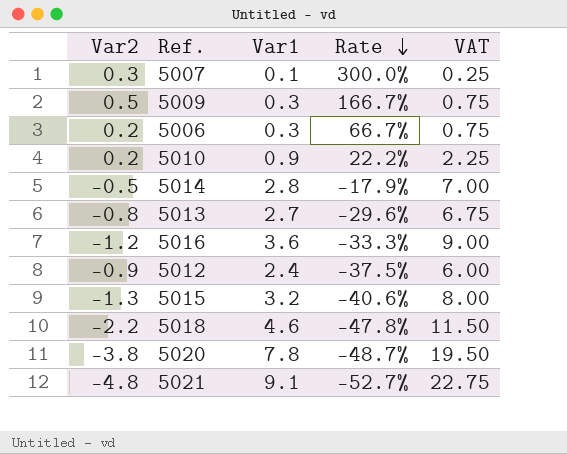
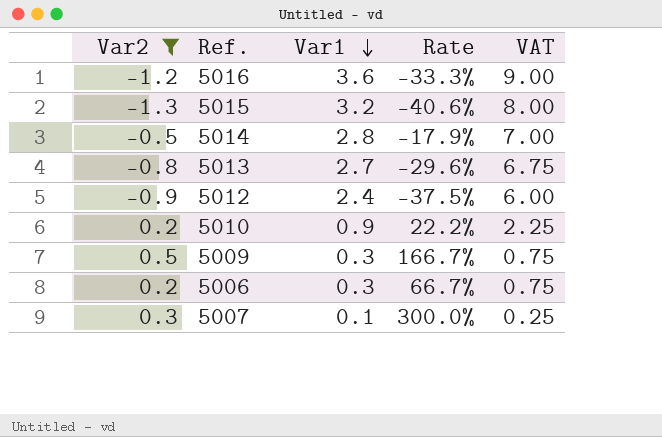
filter: none -> Var2 >= -1.3
row order: Rate descending -> Var1 descending

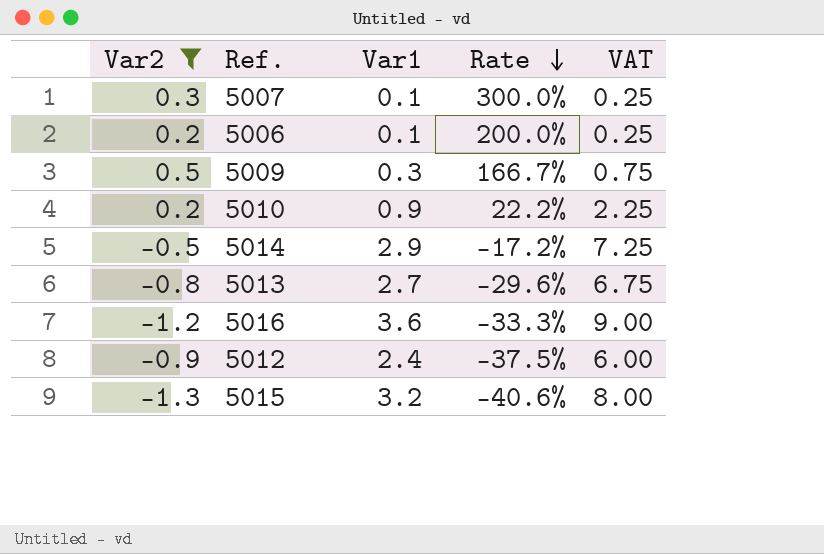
row order: Var1 descending -> Rate descending
5006 | Var1: 0.3 -> 0.1
5006 | Rate: 66.7% -> 200.0%
5006 | VAT: 0.75 -> 0.25
5014 | Var1: 2.8 -> 2.9
5014 | Rate: -17.9% -> -17.2%
5014 | VAT: 7.00 -> 7.25

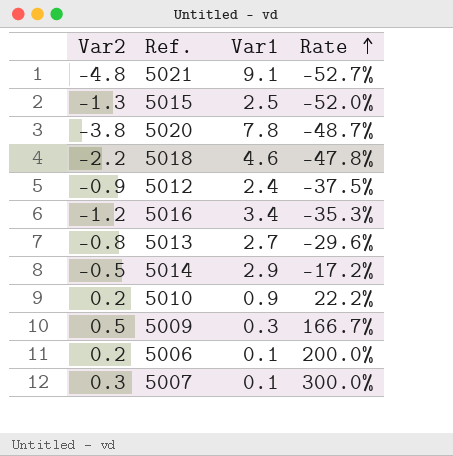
filter: Var2 >= -1.3 -> none
row order: Rate descending -> Rate ascending
column VAT | formula: [Var1] * 2.5 -> none
5015 | Var1: 3.2 -> 2.5
5015 | Rate: -40.6% -> -52.0%
5016 | Var1: 3.6 -> 3.4
5016 | Rate: -33.3% -> -35.3%

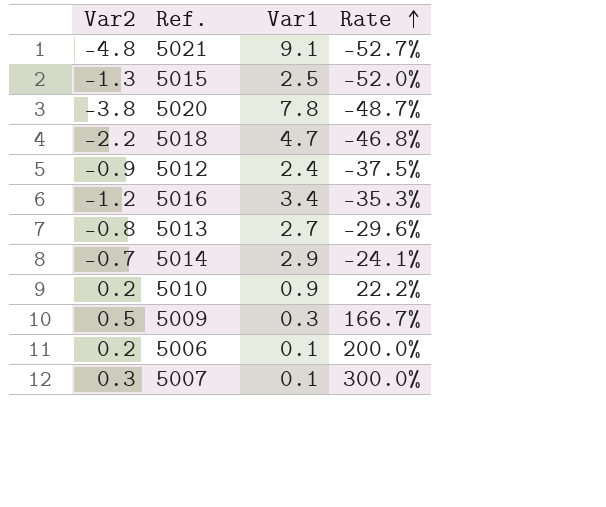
5018 | Var1: 4.6 -> 4.7
5018 | Rate: -47.8% -> -46.8%
5014 | Var2: -0.5 -> -0.7
5014 | Rate: -17.2% -> -24.1%

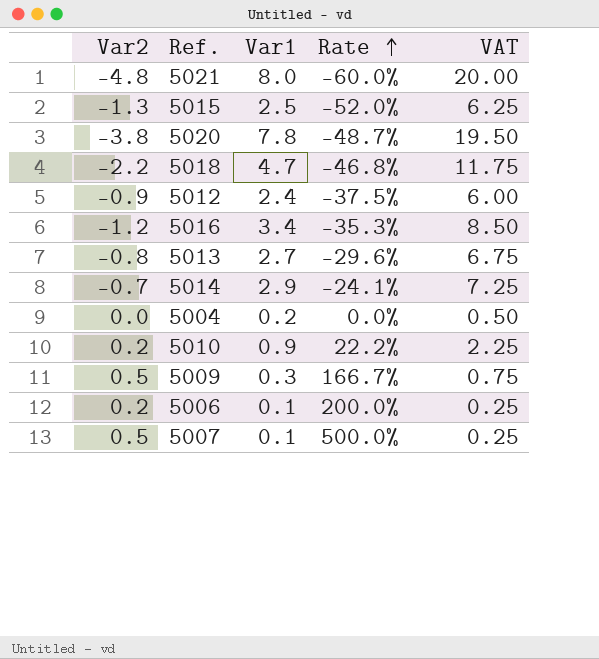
column VAT | formula: none -> [Var1] * 2.5
5021 | Var1: 9.1 -> 8.0
5021 | Rate: -52.7% -> -60.0%
row 5004: none -> 0.0 | 0.2 | 0.0% | 0.50
5007 | Var2: 0.3 -> 0.5
5007 | Rate: 300.0% -> 500.0%

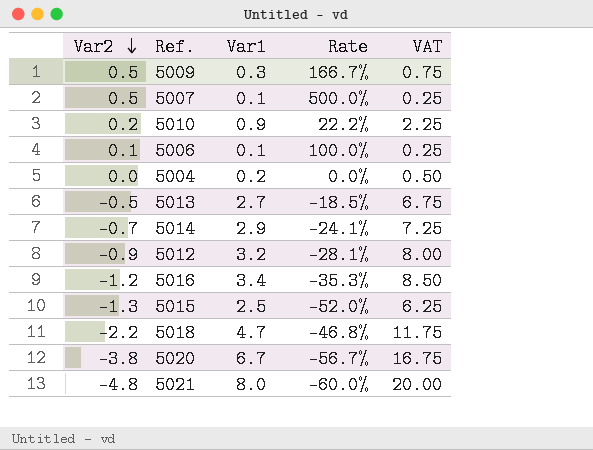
row order: Rate ascending -> Var2 descending
5006 | Var2: 0.2 -> 0.1
5006 | Rate: 200.0% -> 100.0%
5013 | Var2: -0.8 -> -0.5
5013 | Rate: -29.6% -> -18.5%
5012 | Var1: 2.4 -> 3.2
5012 | Rate: -37.5% -> -28.1%
5012 | VAT: 6.00 -> 8.00
5020 | Var1: 7.8 -> 6.7
5020 | Rate: -48.7% -> -56.7%
5020 | VAT: 19.50 -> 16.75

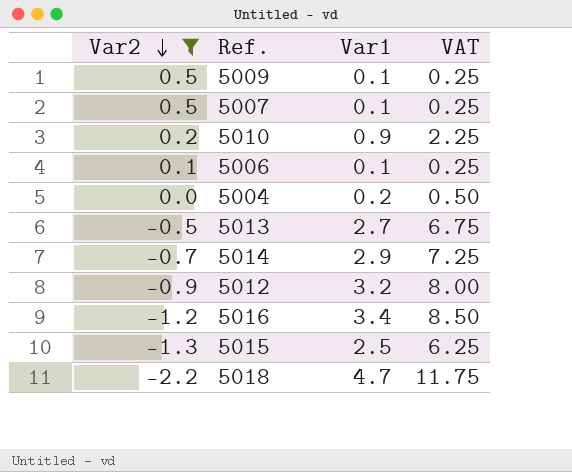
filter: none -> Var2 >= -2.2
column Rate | formula: [Var2] / [Var1] -> none
5009 | Var1: 0.3 -> 0.1
5009 | VAT: 0.75 -> 0.25

